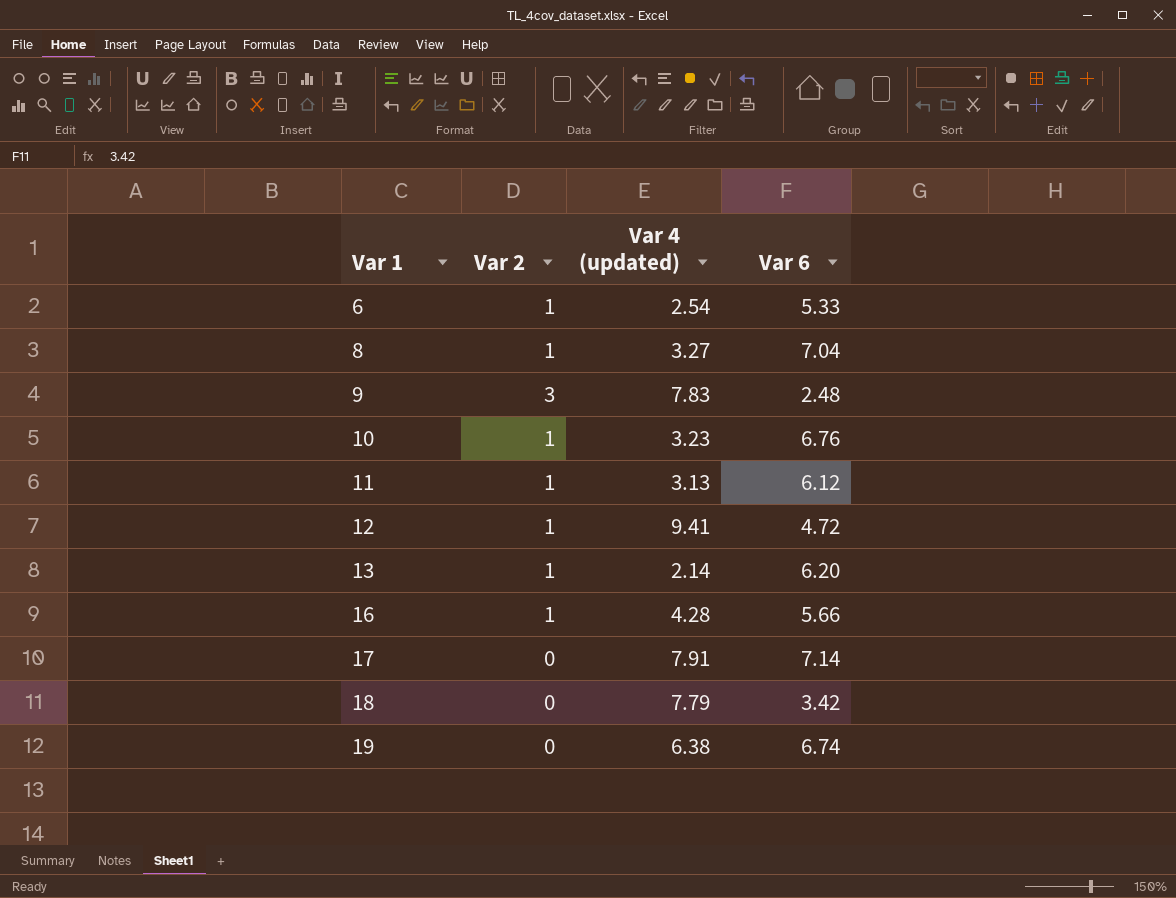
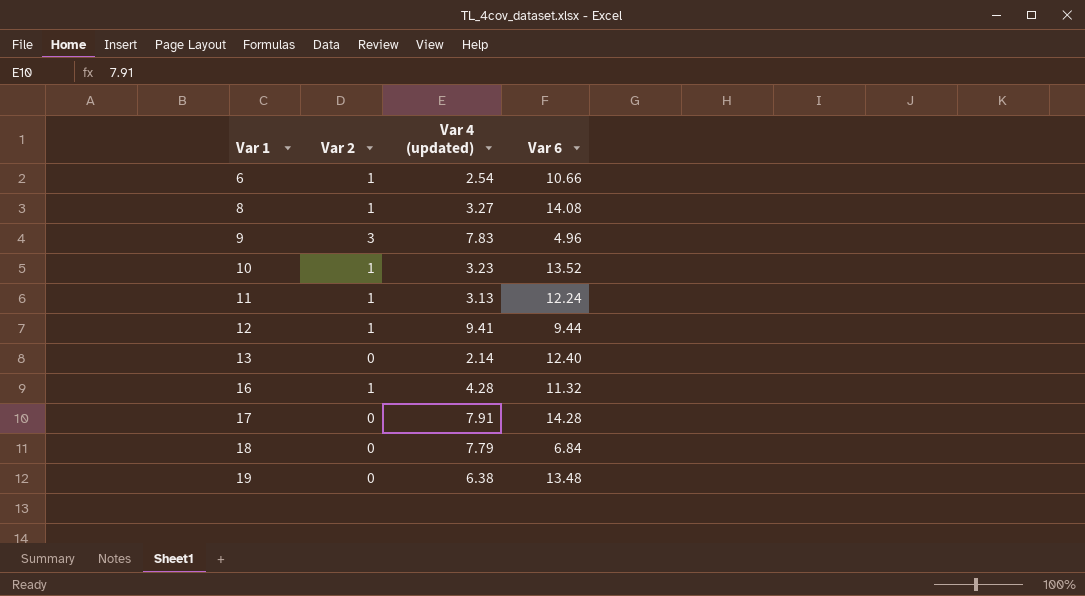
6 | Var 6: 5.33 -> 10.66
8 | Var 6: 7.04 -> 14.08
9 | Var 6: 2.48 -> 4.96
10 | Var 6: 6.76 -> 13.52
11 | Var 6: 6.12 -> 12.24
12 | Var 6: 4.72 -> 9.44
13 | Var 2: 1 -> 0
13 | Var 6: 6.20 -> 12.40
16 | Var 6: 5.66 -> 11.32
17 | Var 6: 7.14 -> 14.28
18 | Var 6: 3.42 -> 6.84
19 | Var 6: 6.74 -> 13.48

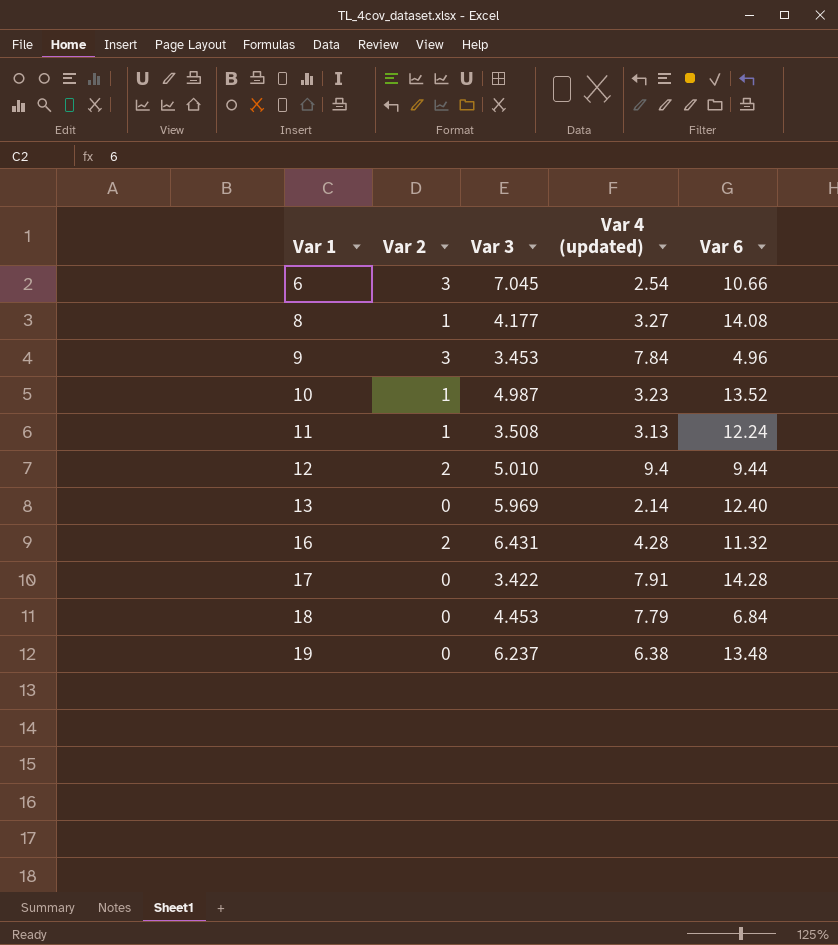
column Var 3 | position: none -> 3
6 | Var 2: 1 -> 3
9 | Var 4 (updated): 7.83 -> 7.84
12 | Var 2: 1 -> 2
12 | Var 4 (updated): 9.41 -> 9.4
16 | Var 2: 1 -> 2

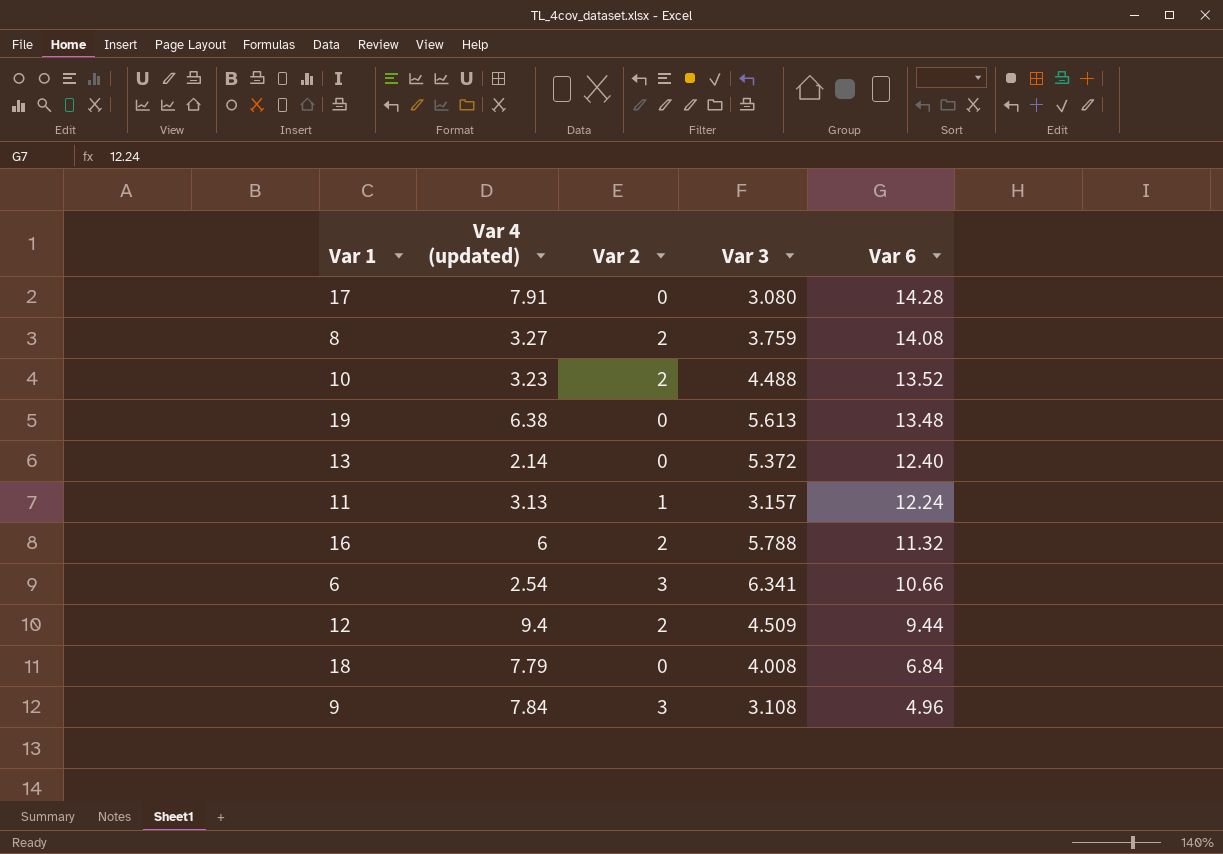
row order: Var 1 ascending -> Var 6 descending
column Var 4 (updated) | position: 4 -> 2
17 | Var 3: 3.422 -> 3.080
8 | Var 2: 1 -> 2
8 | Var 3: 4.177 -> 3.759
10 | Var 2: 1 -> 2
10 | Var 3: 4.987 -> 4.488
19 | Var 3: 6.237 -> 5.613
13 | Var 3: 5.969 -> 5.372
11 | Var 3: 3.508 -> 3.157
16 | Var 4 (updated): 4.28 -> 6
16 | Var 3: 6.431 -> 5.788
6 | Var 3: 7.045 -> 6.341
12 | Var 3: 5.010 -> 4.509
18 | Var 3: 4.453 -> 4.008
9 | Var 3: 3.453 -> 3.108

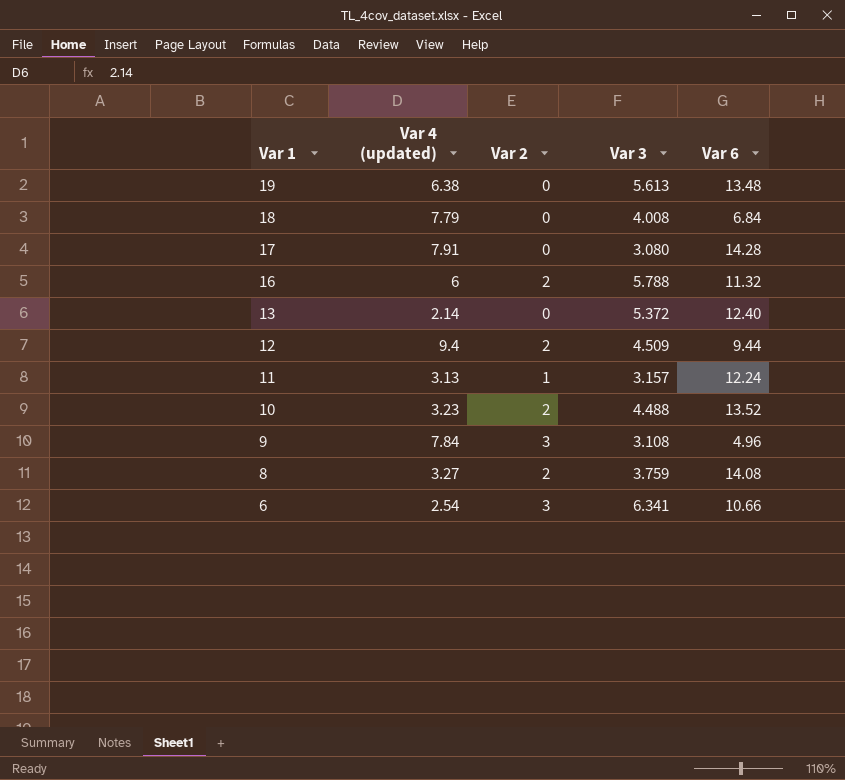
row order: Var 6 descending -> Var 1 descending

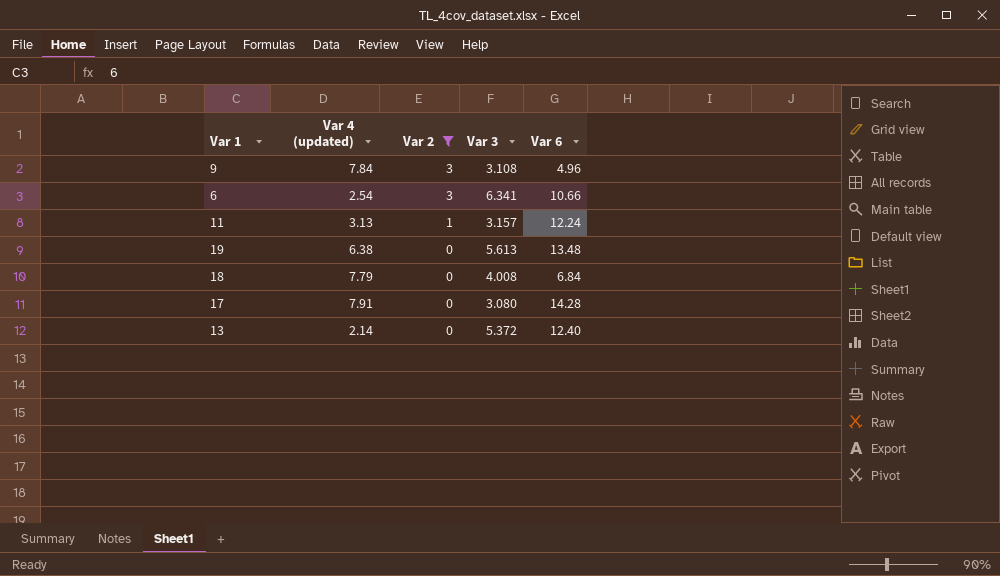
filter: none -> Var 2 != 2
row order: Var 1 descending -> Var 2 descending

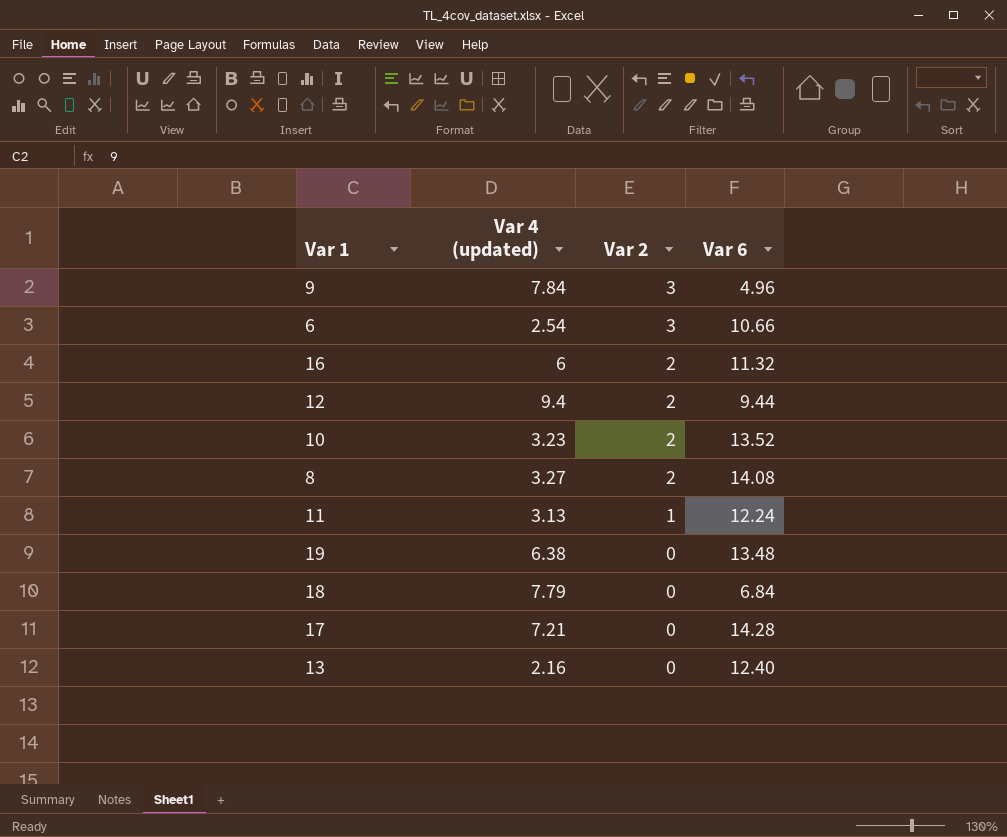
filter: Var 2 != 2 -> none
column Var 3 | position: 4 -> none
17 | Var 4 (updated): 7.91 -> 7.21
13 | Var 4 (updated): 2.14 -> 2.16

